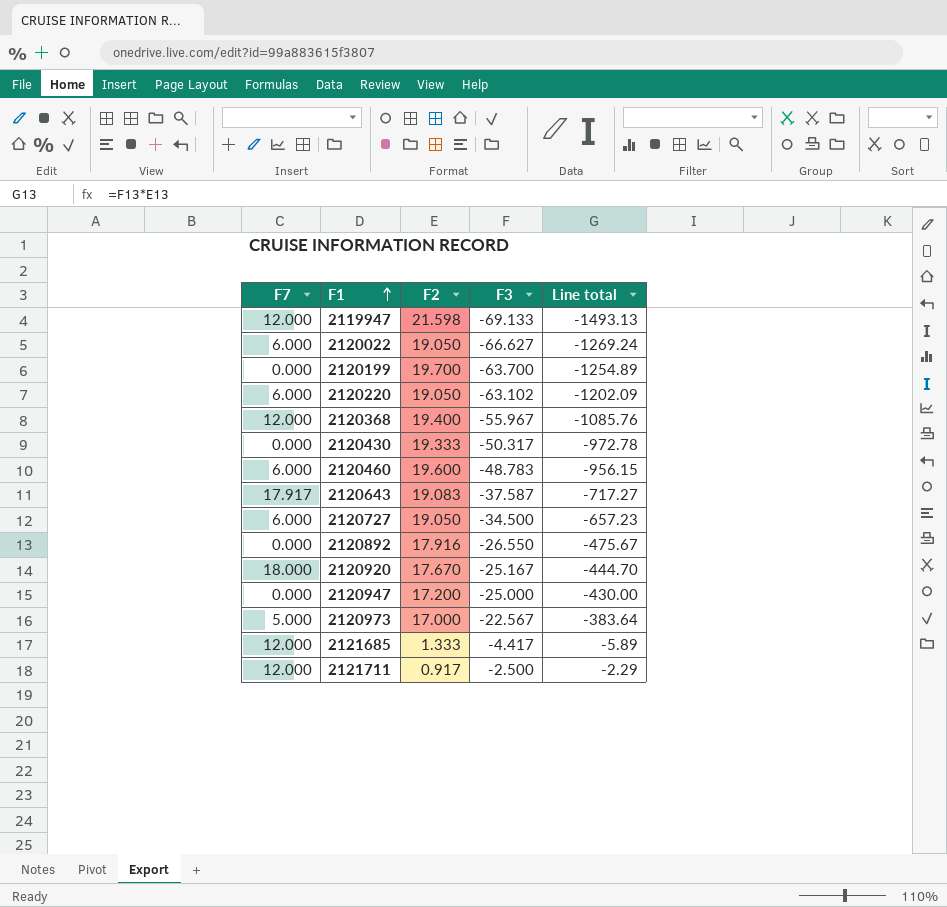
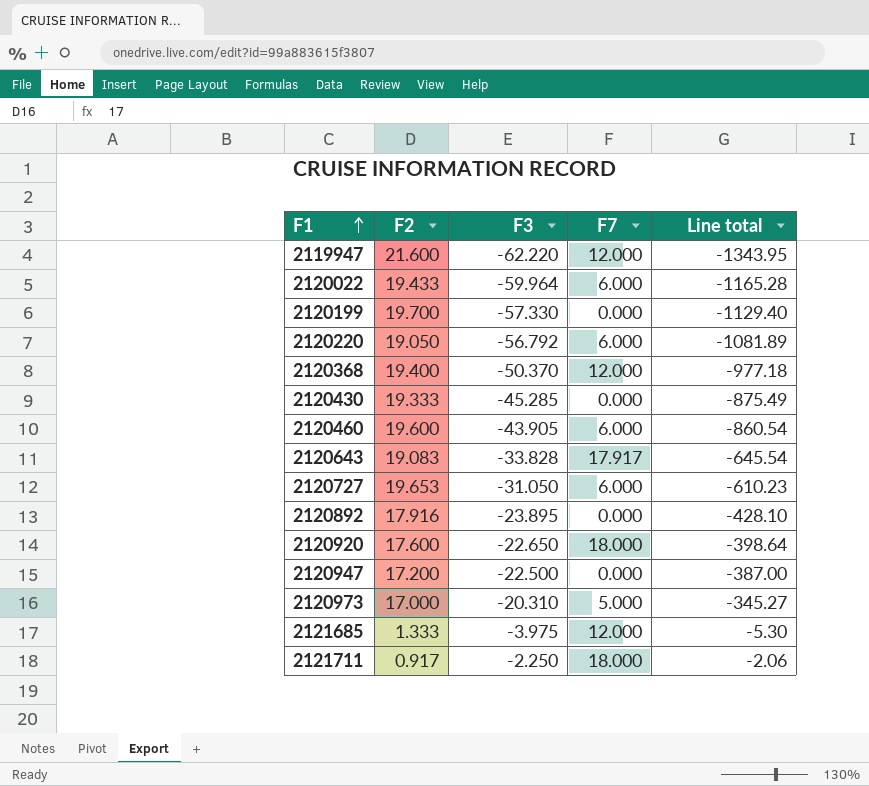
column F7 | position: 1 -> 4
2119947 | F2: 21.598 -> 21.600
2119947 | F3: -69.133 -> -62.220
2119947 | Line total: -1493.13 -> -1343.95
2120022 | F2: 19.050 -> 19.433
2120022 | F3: -66.627 -> -59.964
2120022 | Line total: -1269.24 -> -1165.28
2120199 | F3: -63.700 -> -57.330
2120199 | Line total: -1254.89 -> -1129.40
2120220 | F3: -63.102 -> -56.792
2120220 | Line total: -1202.09 -> -1081.89
2120368 | F3: -55.967 -> -50.370
2120368 | Line total: -1085.76 -> -977.18
2120430 | F3: -50.317 -> -45.285
2120430 | Line total: -972.78 -> -875.49
2120460 | F3: -48.783 -> -43.905
2120460 | Line total: -956.15 -> -860.54
2120643 | F3: -37.587 -> -33.828
2120643 | Line total: -717.27 -> -645.54
2120727 | F2: 19.050 -> 19.653
2120727 | F3: -34.500 -> -31.050
2120727 | Line total: -657.23 -> -610.23
2120892 | F3: -26.550 -> -23.895
2120892 | Line total: -475.67 -> -428.10
2120920 | F2: 17.670 -> 17.600
2120920 | F3: -25.167 -> -22.650
2120920 | Line total: -444.70 -> -398.64
2120947 | F3: -25.000 -> -22.500
2120947 | Line total: -430.00 -> -387.00
2120973 | F3: -22.567 -> -20.310
2120973 | Line total: -383.64 -> -345.27
2121685 | F3: -4.417 -> -3.975
2121685 | Line total: -5.89 -> -5.30
2121711 | F3: -2.500 -> -2.250
2121711 | F7: 12.000 -> 18.000
2121711 | Line total: -2.29 -> -2.06

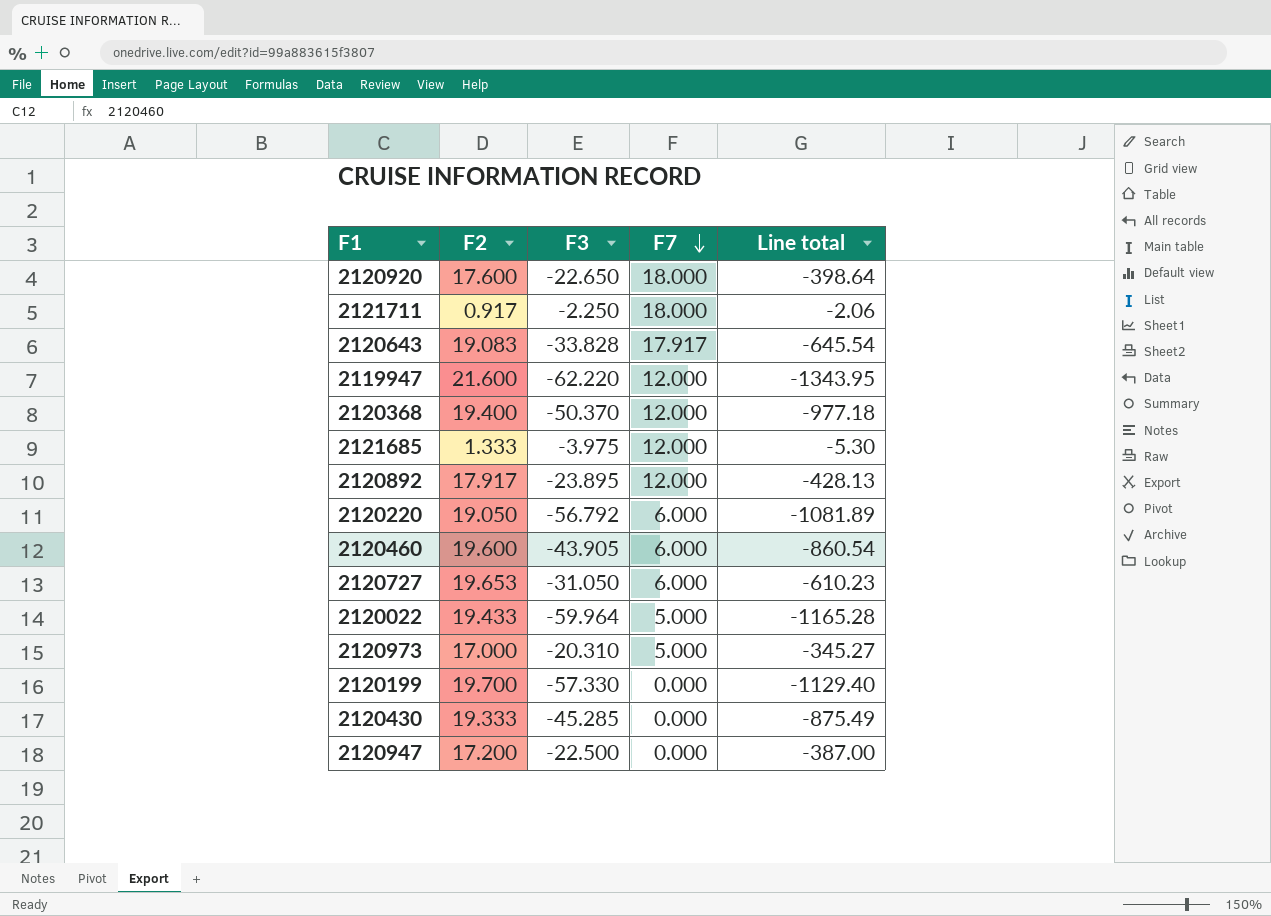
row order: F1 ascending -> F7 descending
2120892 | F2: 17.916 -> 17.917
2120892 | F7: 0.000 -> 12.000
2120892 | Line total: -428.10 -> -428.13
2120022 | F7: 6.000 -> 5.000

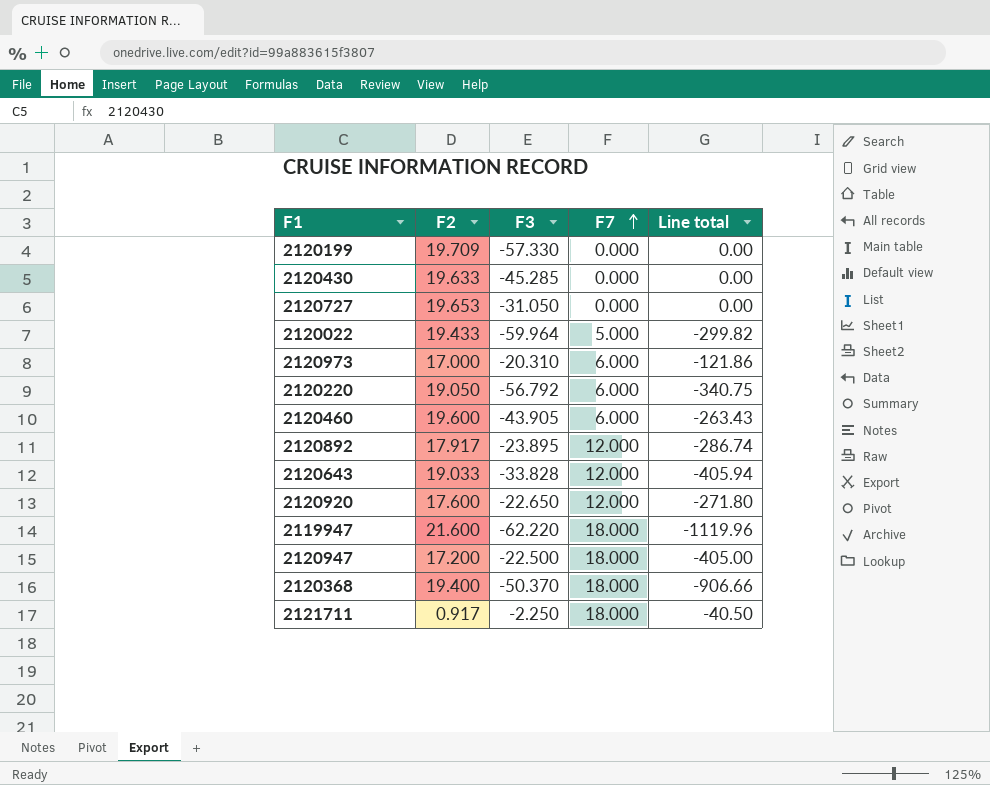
row order: F7 descending -> F7 ascending
column Line total | formula: [F2] * [F3] -> [F3] * [F7]
row 2121685: 1.333 | -3.975 | 12.000 | -5.30 -> none
2120199 | F2: 19.700 -> 19.709
2120430 | F2: 19.333 -> 19.633
2120727 | F7: 6.000 -> 0.000
2120973 | F7: 5.000 -> 6.000
2120643 | F2: 19.083 -> 19.033
2120643 | F7: 17.917 -> 12.000
2120920 | F7: 18.000 -> 12.000
2119947 | F7: 12.000 -> 18.000
2120947 | F7: 0.000 -> 18.000
2120368 | F7: 12.000 -> 18.000

